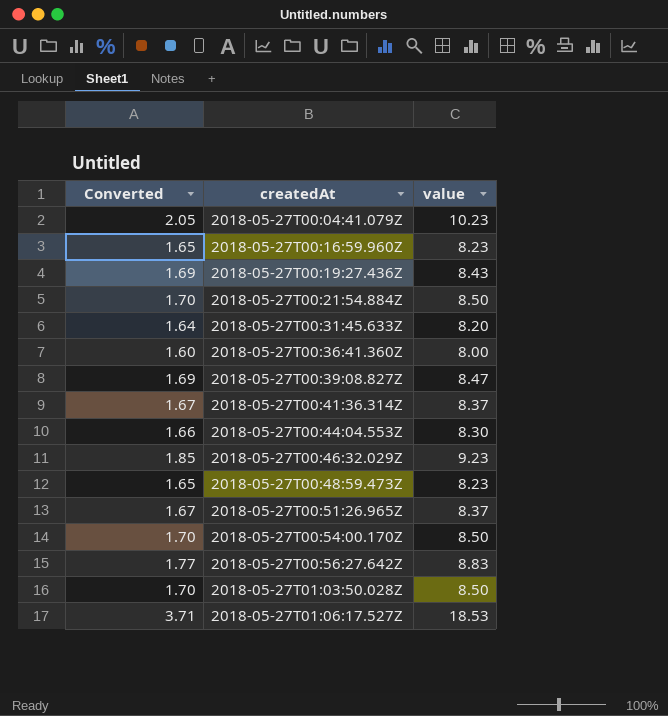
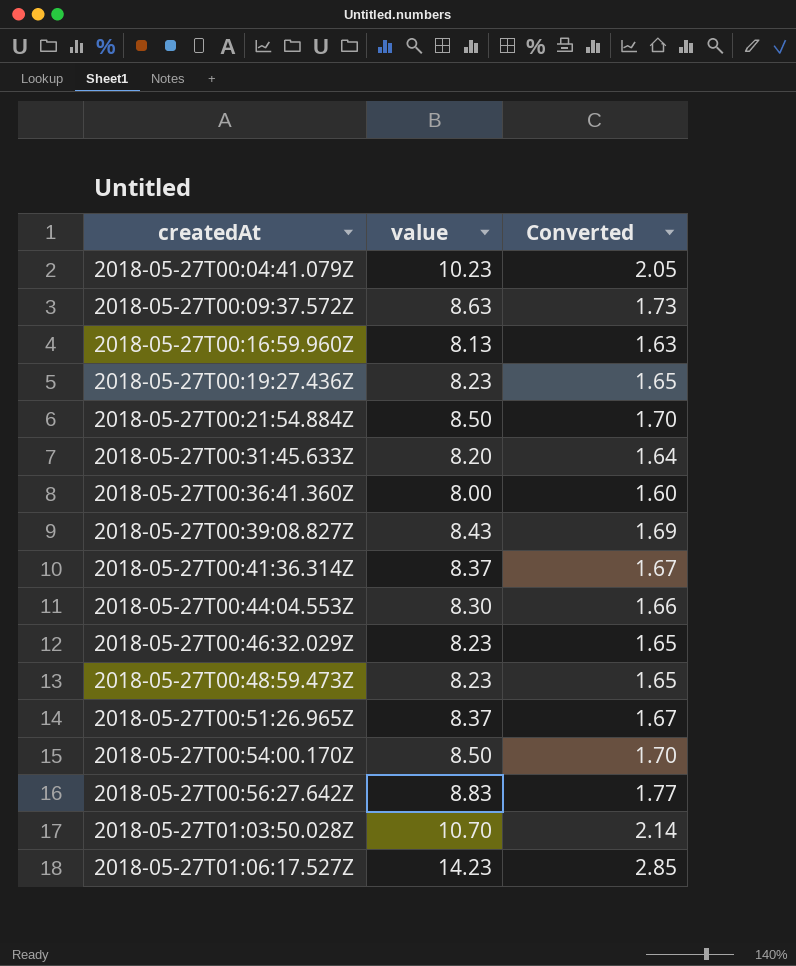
column Converted | position: 1 -> 3
row 2018-05-27T00:09:37.572Z: none -> 8.63 | 1.73
2018-05-27T00:16:59.960Z | value: 8.23 -> 8.13
2018-05-27T00:16:59.960Z | Converted: 1.65 -> 1.63
2018-05-27T00:19:27.436Z | value: 8.43 -> 8.23
2018-05-27T00:19:27.436Z | Converted: 1.69 -> 1.65
2018-05-27T00:39:08.827Z | value: 8.47 -> 8.43
2018-05-27T00:46:32.029Z | value: 9.23 -> 8.23
2018-05-27T00:46:32.029Z | Converted: 1.85 -> 1.65
2018-05-27T01:03:50.028Z | value: 8.50 -> 10.70
2018-05-27T01:03:50.028Z | Converted: 1.70 -> 2.14
2018-05-27T01:06:17.527Z | value: 18.53 -> 14.23
2018-05-27T01:06:17.527Z | Converted: 3.71 -> 2.85

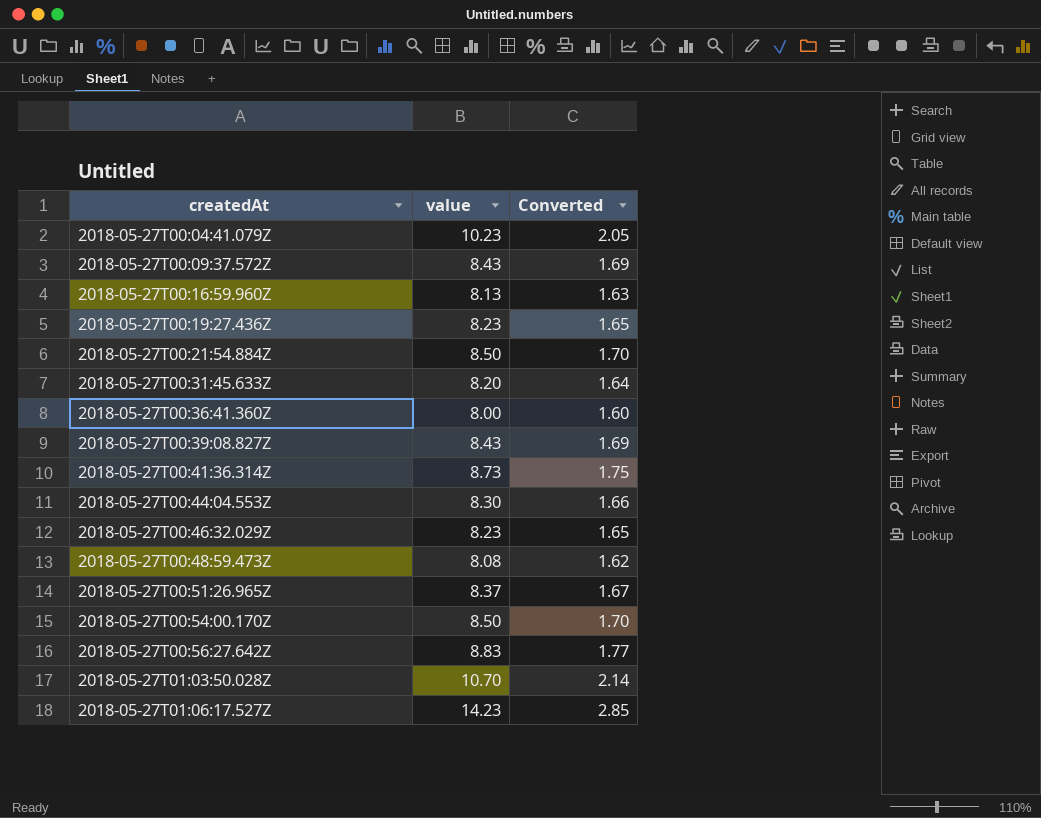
2018-05-27T00:09:37.572Z | value: 8.63 -> 8.43
2018-05-27T00:09:37.572Z | Converted: 1.73 -> 1.69
2018-05-27T00:41:36.314Z | value: 8.37 -> 8.73
2018-05-27T00:41:36.314Z | Converted: 1.67 -> 1.75
2018-05-27T00:48:59.473Z | value: 8.23 -> 8.08
2018-05-27T00:48:59.473Z | Converted: 1.65 -> 1.62

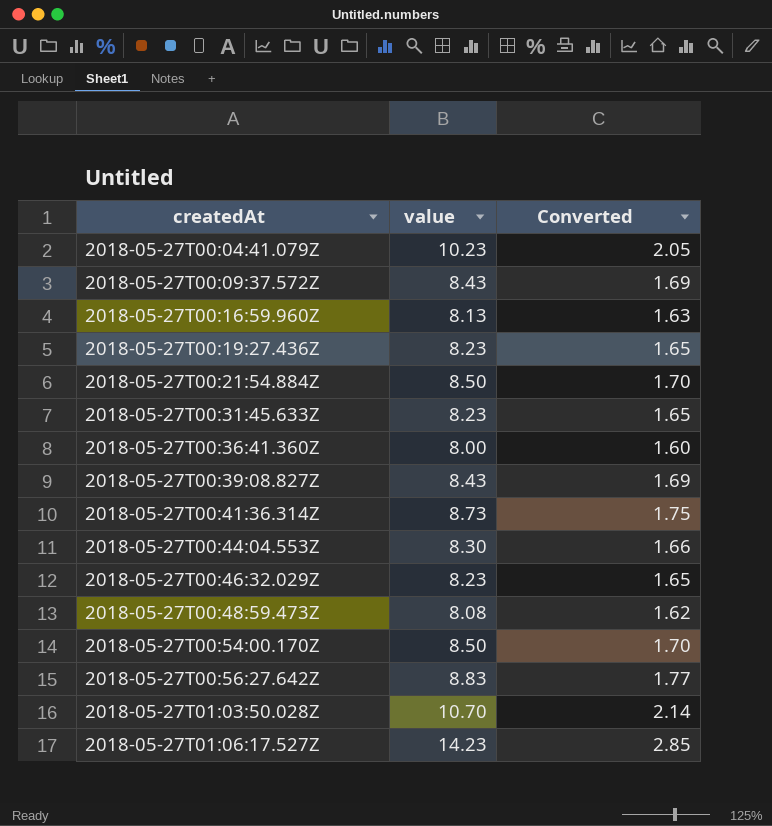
row 2018-05-27T00:51:26.965Z: 8.37 | 1.67 -> none
2018-05-27T00:31:45.633Z | value: 8.20 -> 8.23
2018-05-27T00:31:45.633Z | Converted: 1.64 -> 1.65

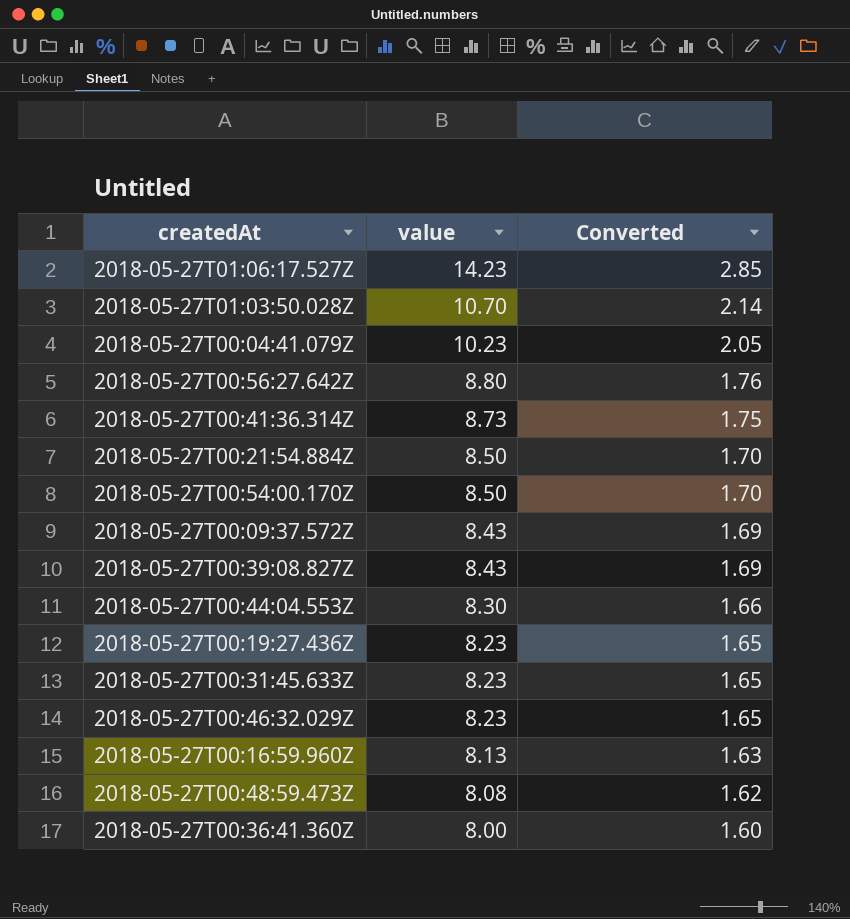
row order: createdAt ascending -> value descending
2018-05-27T00:56:27.642Z | value: 8.83 -> 8.80
2018-05-27T00:56:27.642Z | Converted: 1.77 -> 1.76

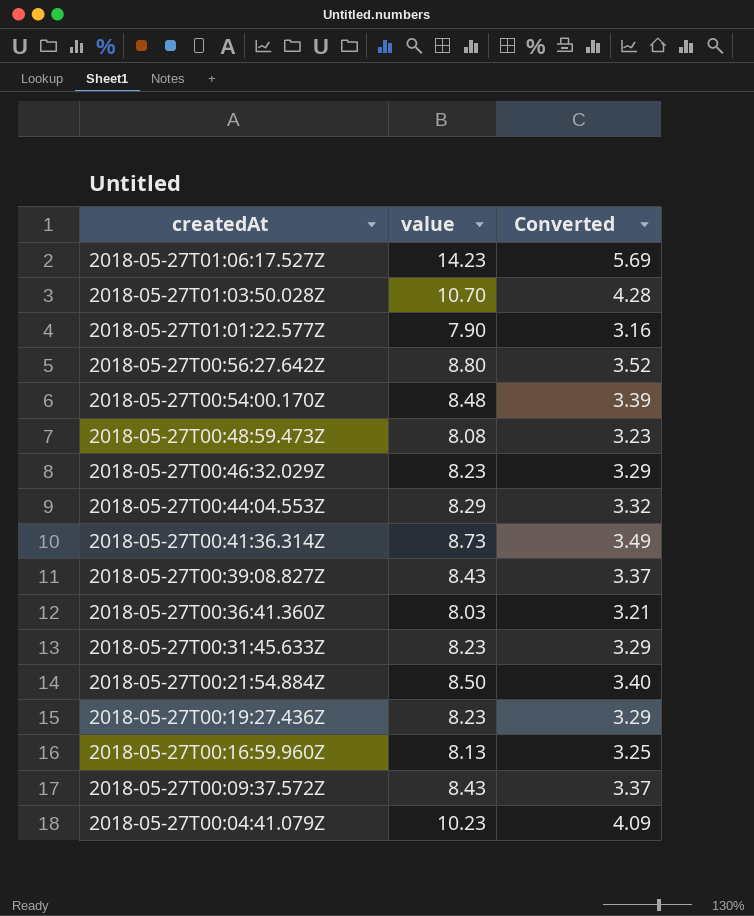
row order: value descending -> createdAt descending
column Converted | formula: [value] * 0.2 -> [value] * 0.4
row 2018-05-27T01:01:22.577Z: none -> 7.90 | 3.16
2018-05-27T00:54:00.170Z | value: 8.50 -> 8.48
2018-05-27T00:44:04.553Z | value: 8.30 -> 8.29
2018-05-27T00:36:41.360Z | value: 8.00 -> 8.03

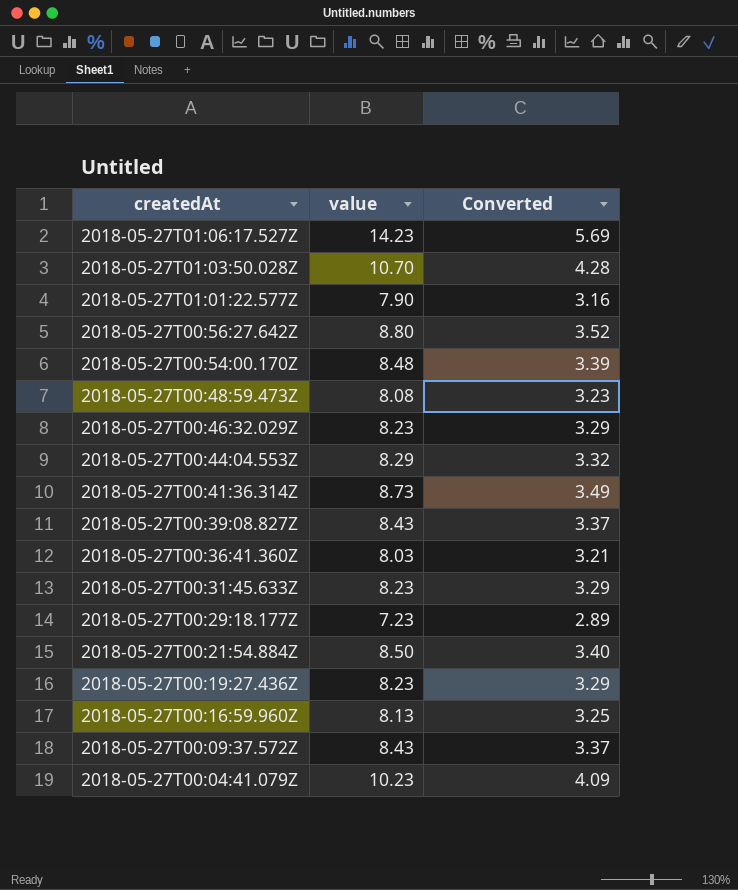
row 2018-05-27T00:29:18.177Z: none -> 7.23 | 2.89

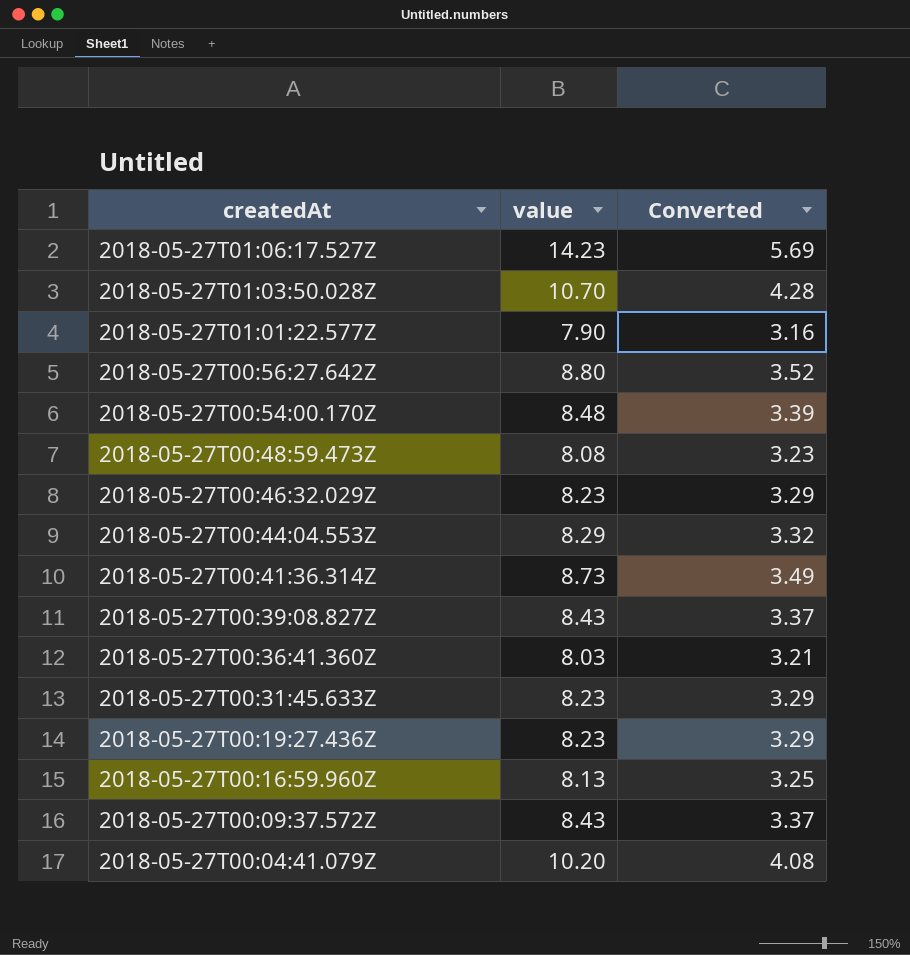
row 2018-05-27T00:29:18.177Z: 7.23 | 2.89 -> none
row 2018-05-27T00:21:54.884Z: 8.50 | 3.40 -> none
2018-05-27T00:04:41.079Z | value: 10.23 -> 10.20
2018-05-27T00:04:41.079Z | Converted: 4.09 -> 4.08

